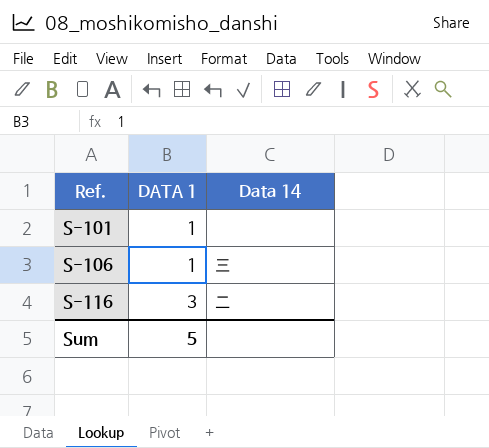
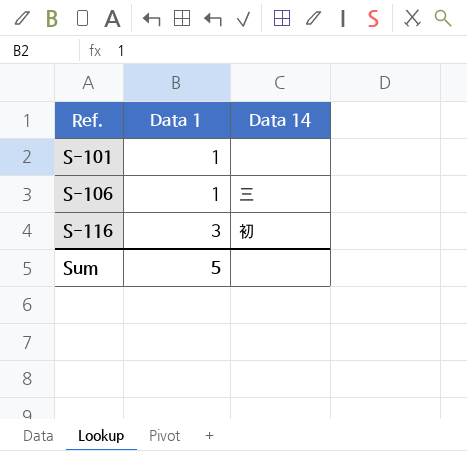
column name: DATA 1 -> Data 1
S-116 | Data 14: 二 -> 初

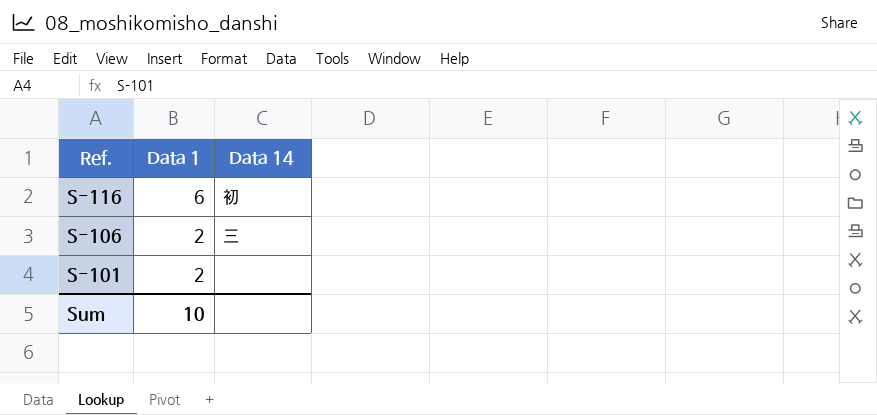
row order: Ref. ascending -> Ref. descending
S-116 | Data 1: 3 -> 6
S-106 | Data 1: 1 -> 2
S-101 | Data 1: 1 -> 2
Sum | Data 1: 5 -> 10

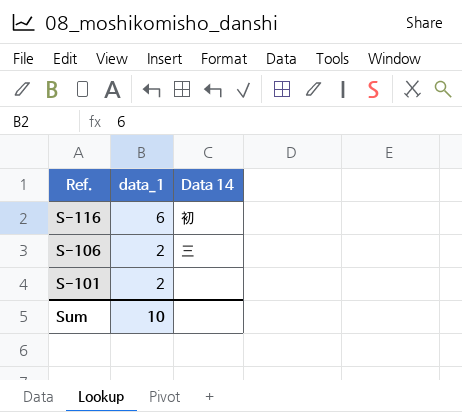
column name: Data 1 -> data_1

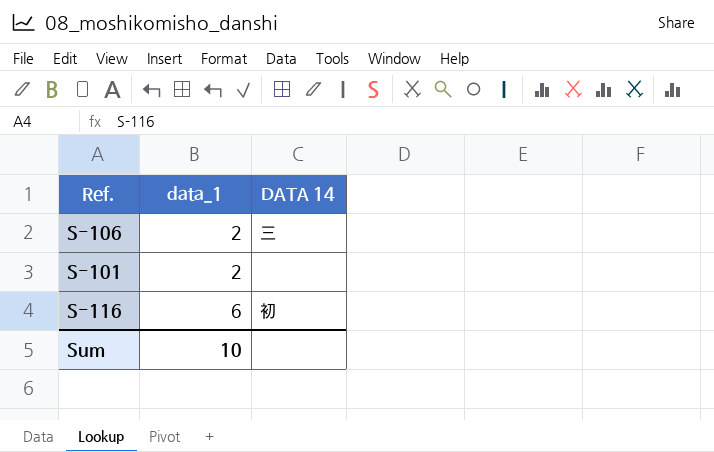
row order: Ref. descending -> data_1 ascending
column name: Data 14 -> DATA 14

